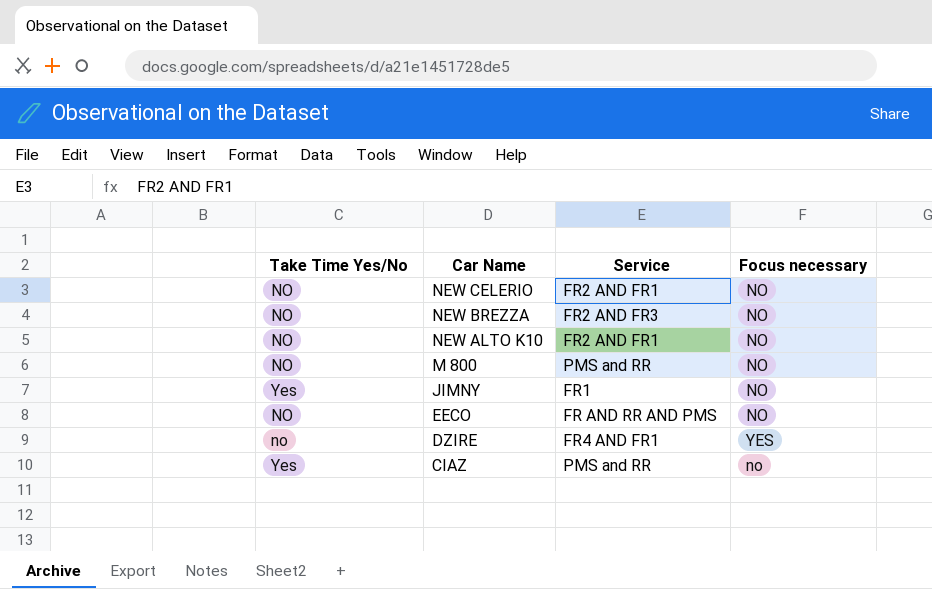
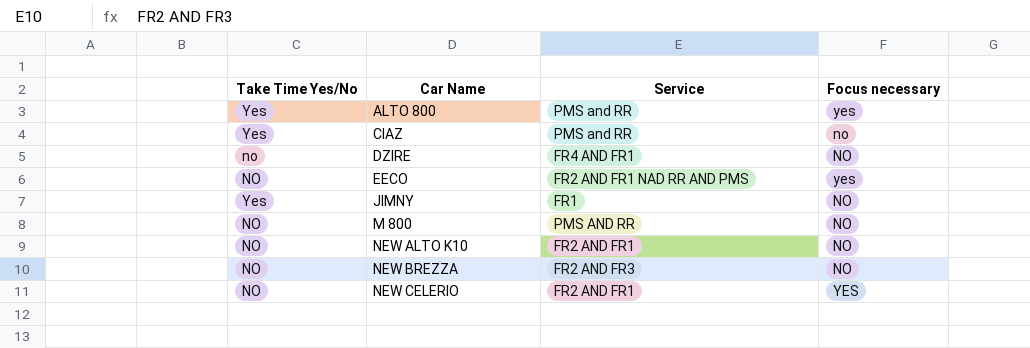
row order: Car Name descending -> Car Name ascending
row ALTO 800: none -> Yes | PMS and RR | yes
DZIRE | Focus necessary: YES -> NO
EECO | Service: FR AND RR AND PMS -> FR2 AND FR1 NAD RR AND PMS
EECO | Focus necessary: NO -> yes
M 800 | Service: PMS and RR -> PMS AND RR
NEW CELERIO | Focus necessary: NO -> YES

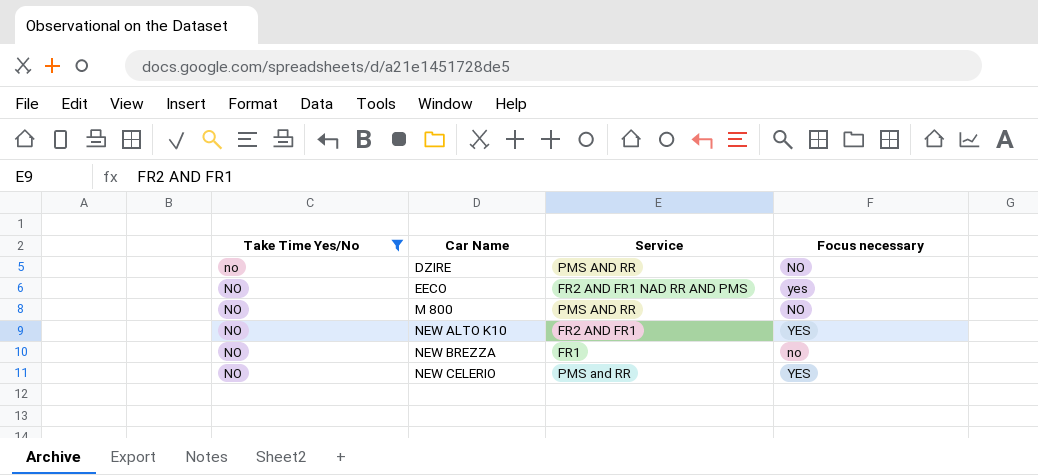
filter: none -> Take Time Yes/No != Yes
DZIRE | Service: FR4 AND FR1 -> PMS AND RR
NEW ALTO K10 | Focus necessary: NO -> YES
NEW BREZZA | Service: FR2 AND FR3 -> FR1
NEW BREZZA | Focus necessary: NO -> no
NEW CELERIO | Service: FR2 AND FR1 -> PMS and RR

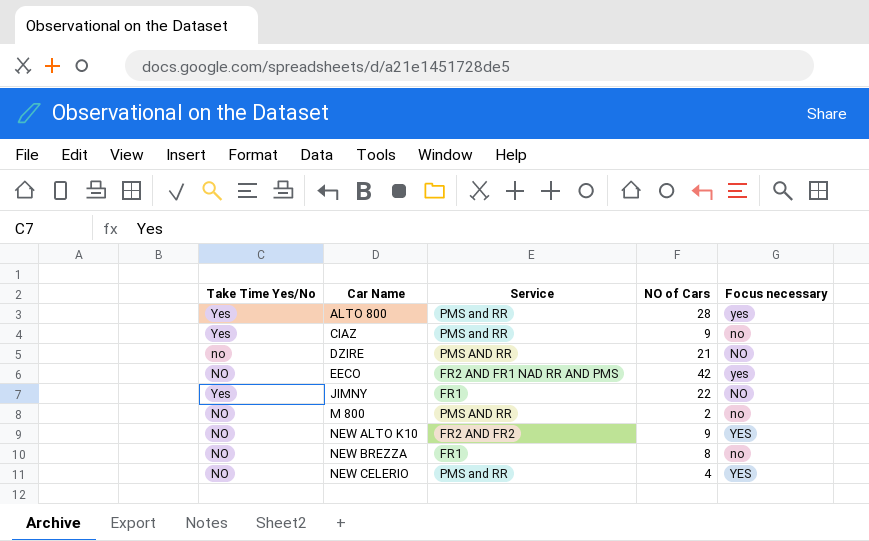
filter: Take Time Yes/No != Yes -> none
column NO of Cars | position: none -> 4
M 800 | Focus necessary: NO -> no
NEW ALTO K10 | Service: FR2 AND FR1 -> FR2 AND FR2

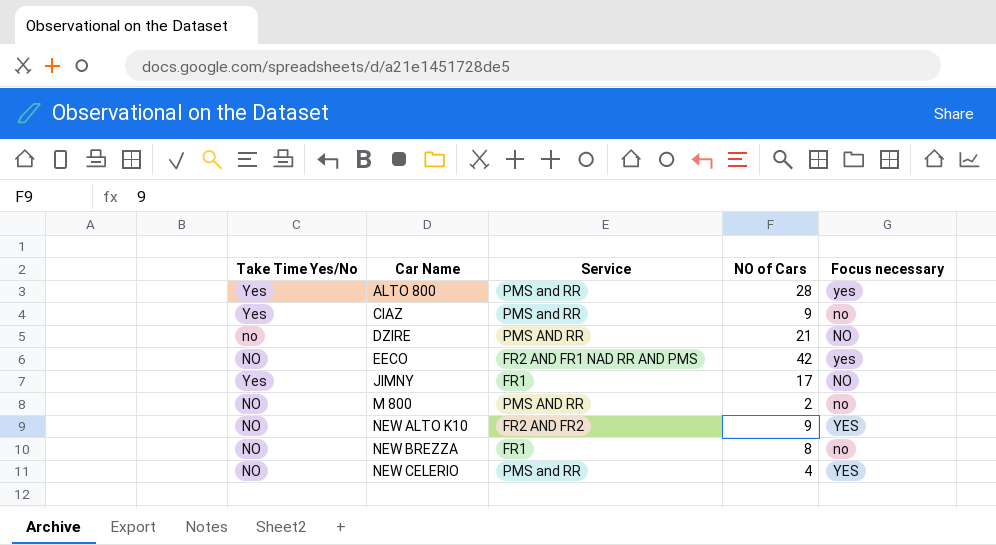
JIMNY | NO of Cars: 22 -> 17

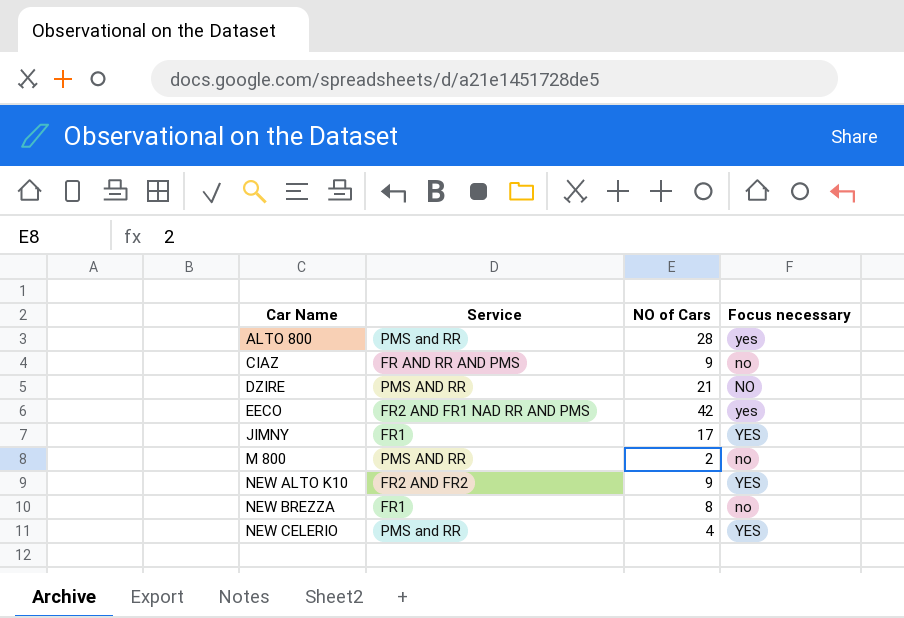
column Take Time Yes/No | position: 1 -> none
CIAZ | Service: PMS and RR -> FR AND RR AND PMS
JIMNY | Focus necessary: NO -> YES

